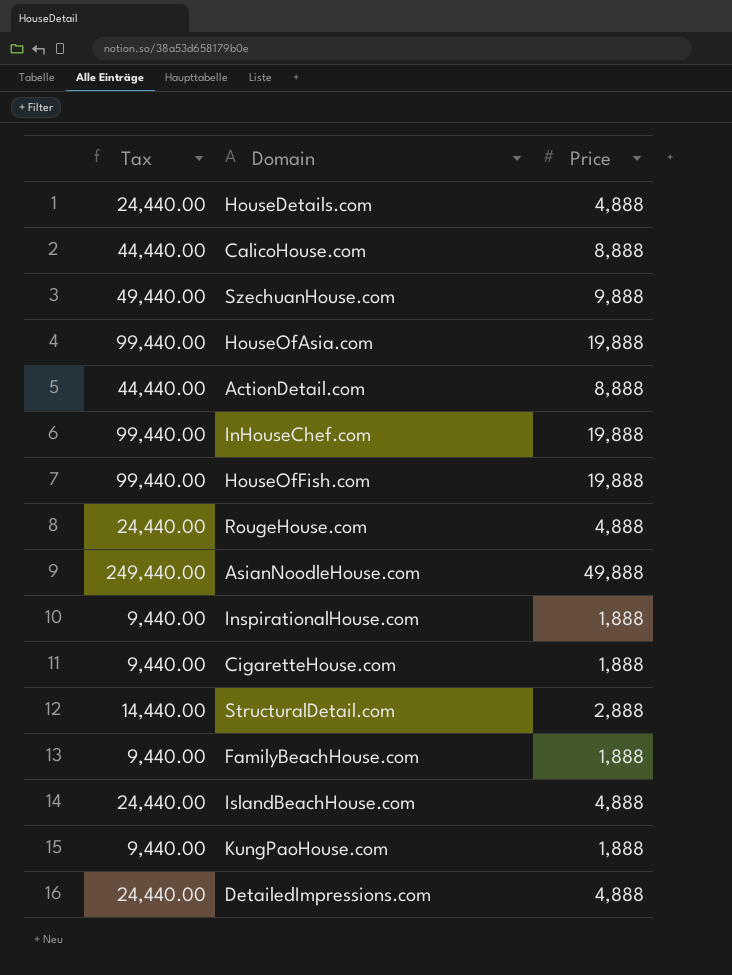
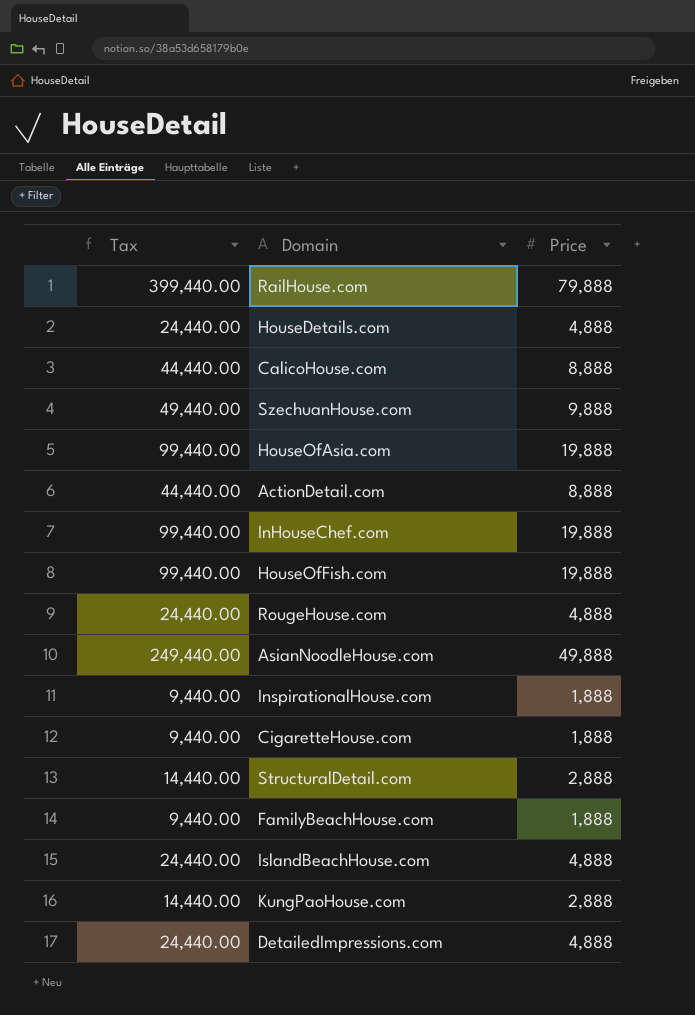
row RailHouse.com: none -> 399,440.00 | 79,888
KungPaoHouse.com | Tax: 9,440.00 -> 14,440.00
KungPaoHouse.com | Price: 1,888 -> 2,888

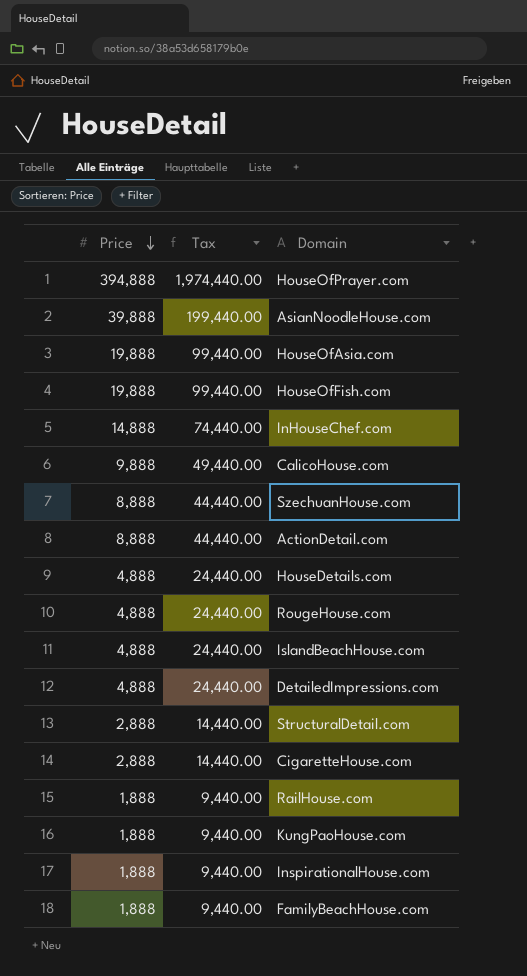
row order: none -> Price descending
column Price | position: 3 -> 1
row HouseOfPrayer.com: none -> 394,888 | 1,974,440.00
AsianNoodleHouse.com | Price: 49,888 -> 39,888
AsianNoodleHouse.com | Tax: 249,440.00 -> 199,440.00
InHouseChef.com | Price: 19,888 -> 14,888
InHouseChef.com | Tax: 99,440.00 -> 74,440.00
CalicoHouse.com | Price: 8,888 -> 9,888
CalicoHouse.com | Tax: 44,440.00 -> 49,440.00
SzechuanHouse.com | Price: 9,888 -> 8,888
SzechuanHouse.com | Tax: 49,440.00 -> 44,440.00
CigaretteHouse.com | Price: 1,888 -> 2,888
CigaretteHouse.com | Tax: 9,440.00 -> 14,440.00
RailHouse.com | Price: 79,888 -> 1,888
RailHouse.com | Tax: 399,440.00 -> 9,440.00
KungPaoHouse.com | Price: 2,888 -> 1,888
KungPaoHouse.com | Tax: 14,440.00 -> 9,440.00

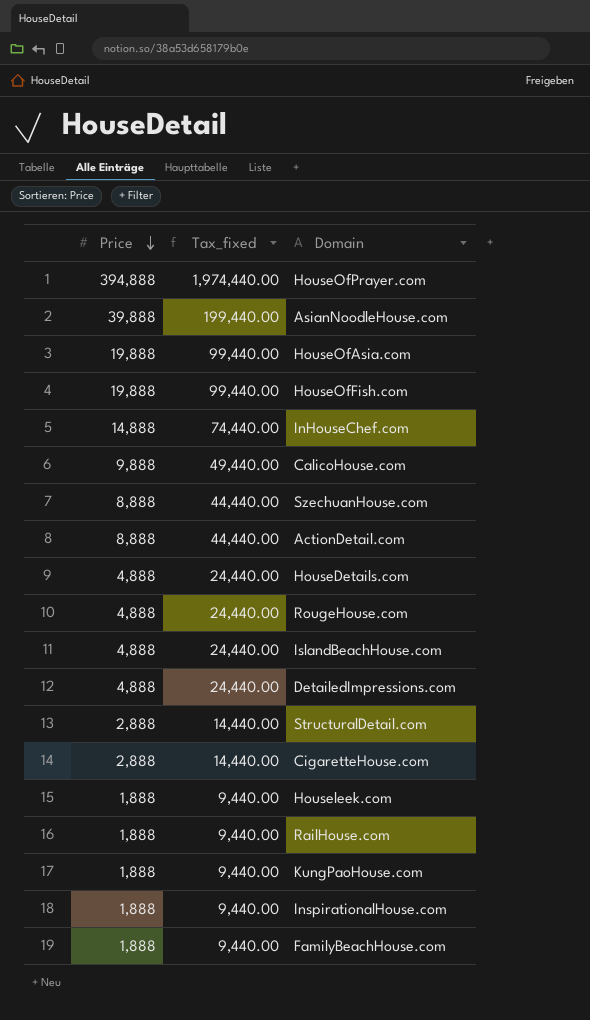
column name: Tax -> Tax_fixed
row Houseleek.com: none -> 1,888 | 9,440.00

